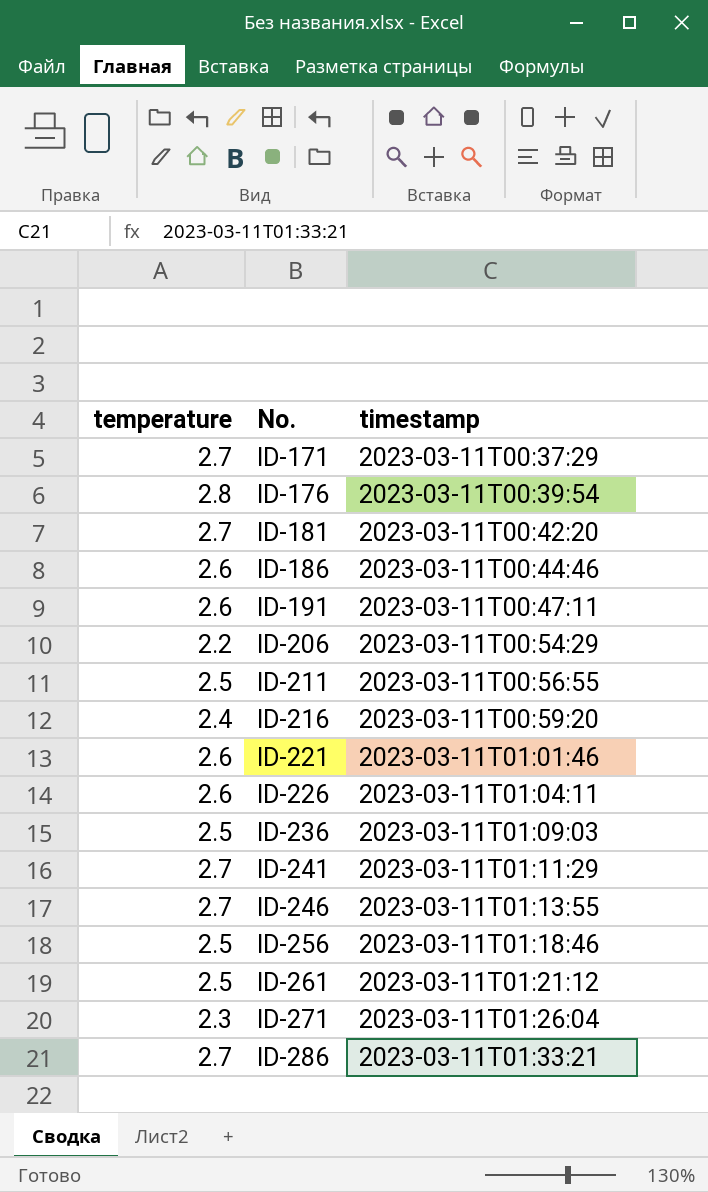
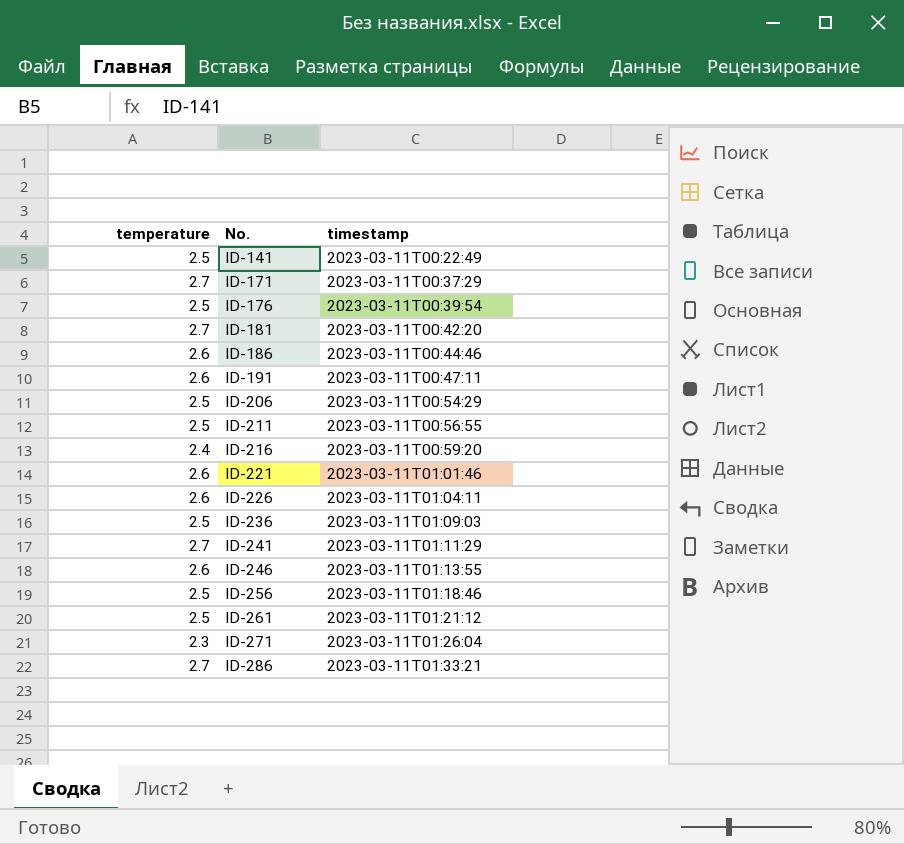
row ID-141: none -> 2.5 | 2023-03-11T00:22:49
ID-176 | temperature: 2.8 -> 2.5
ID-206 | temperature: 2.2 -> 2.5
ID-246 | temperature: 2.7 -> 2.6

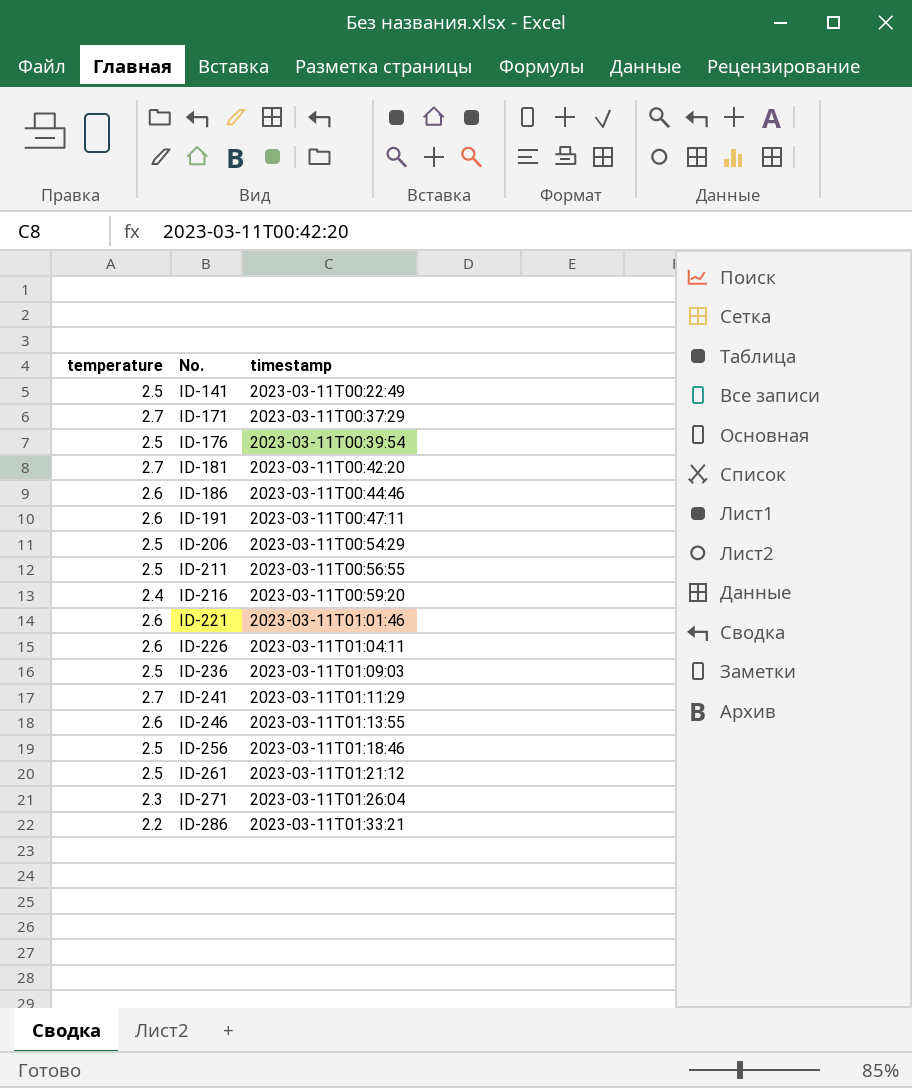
ID-286 | temperature: 2.7 -> 2.2

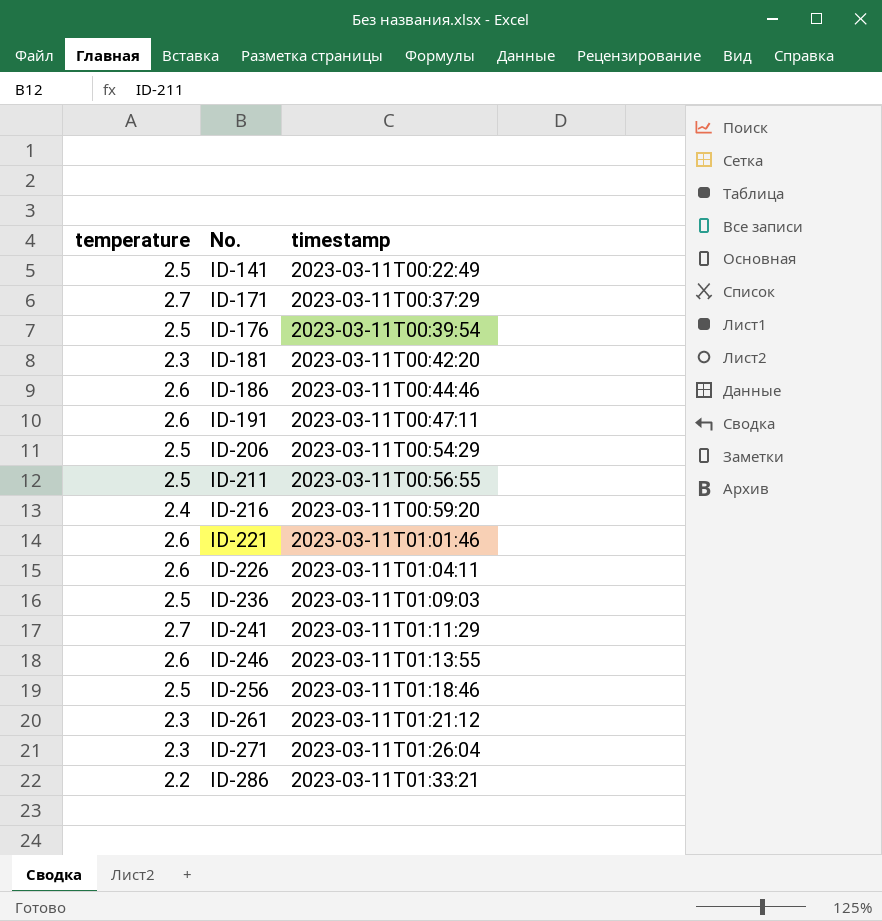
ID-181 | temperature: 2.7 -> 2.3
ID-261 | temperature: 2.5 -> 2.3

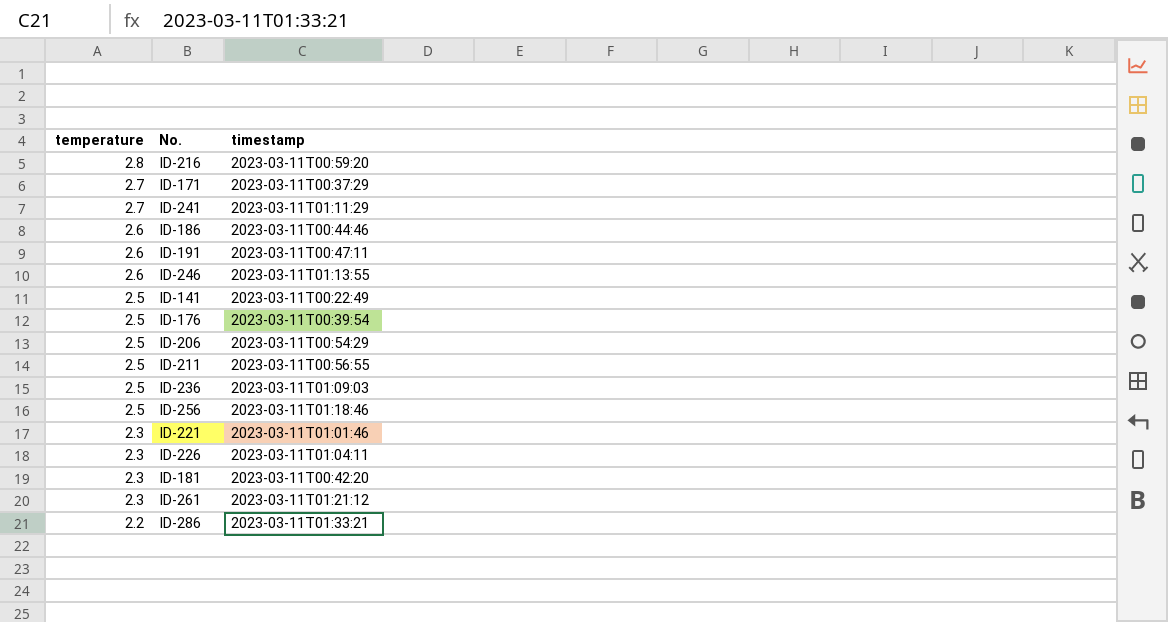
row order: No. ascending -> temperature descending
row ID-271: 2.3 | 2023-03-11T01:26:04 -> none
ID-216 | temperature: 2.4 -> 2.8
ID-221 | temperature: 2.6 -> 2.3
ID-226 | temperature: 2.6 -> 2.3

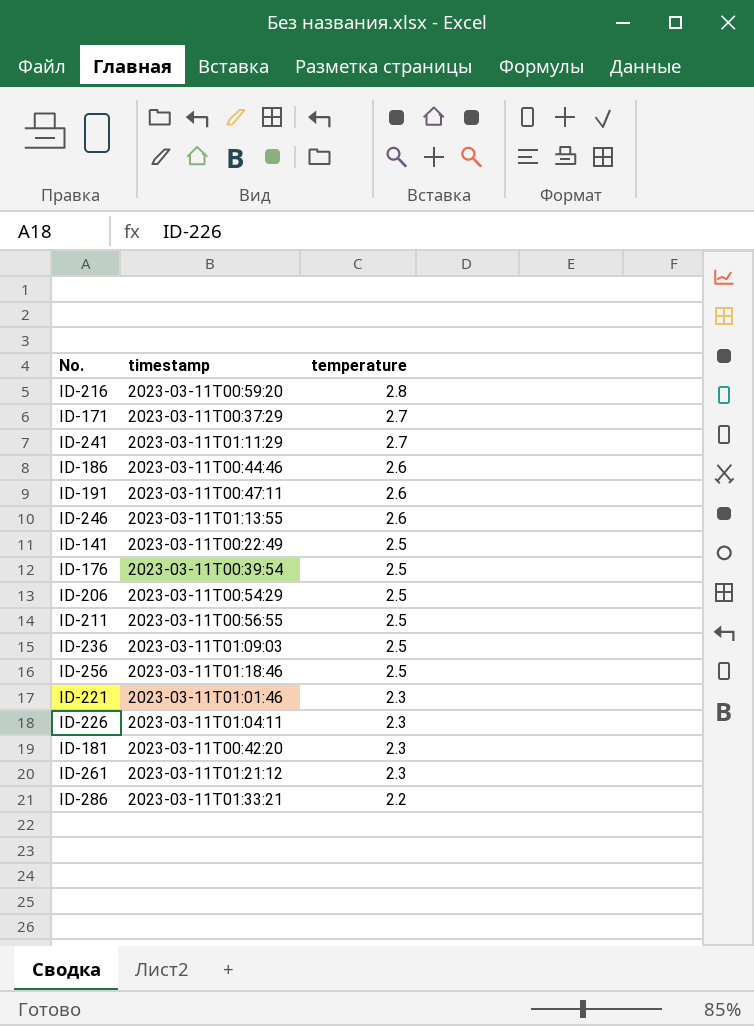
column temperature | position: 1 -> 3

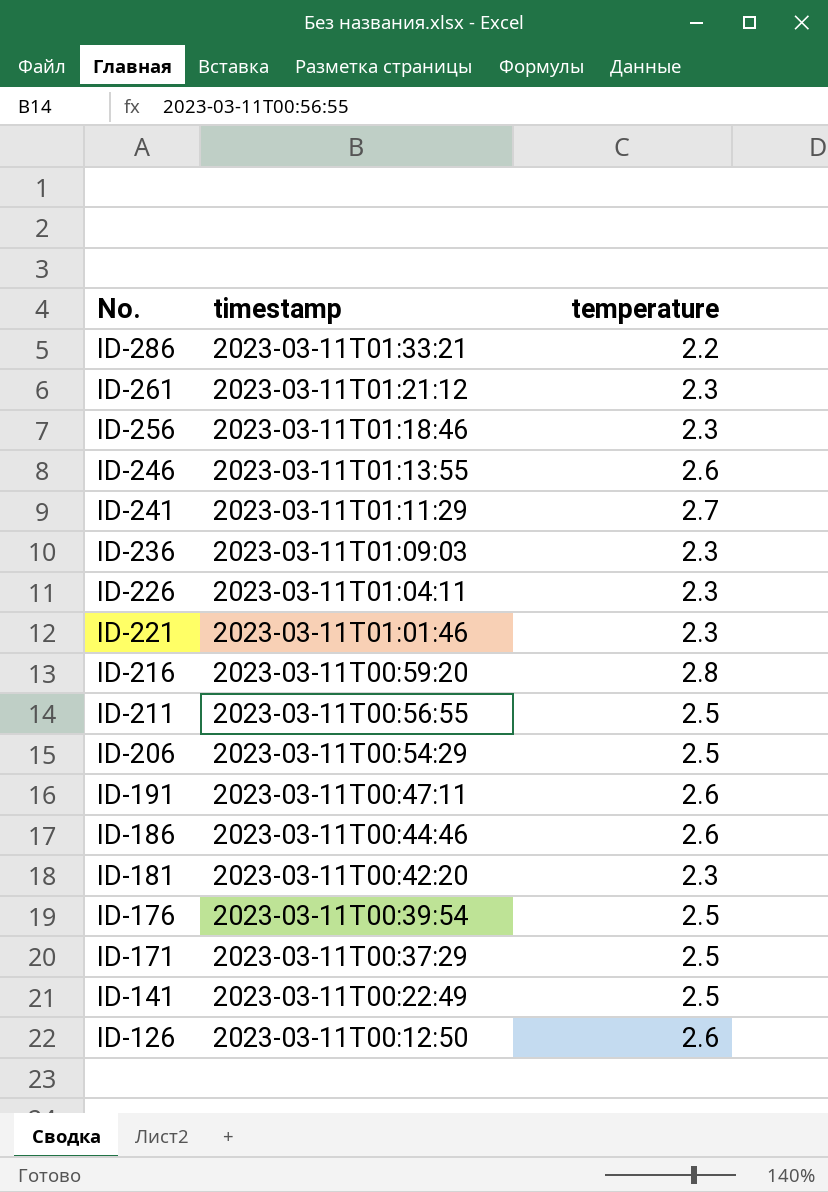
row order: temperature descending -> No. descending
ID-256 | temperature: 2.5 -> 2.3
ID-236 | temperature: 2.5 -> 2.3
ID-171 | temperature: 2.7 -> 2.5
row ID-126: none -> 2023-03-11T00:12:50 | 2.6

